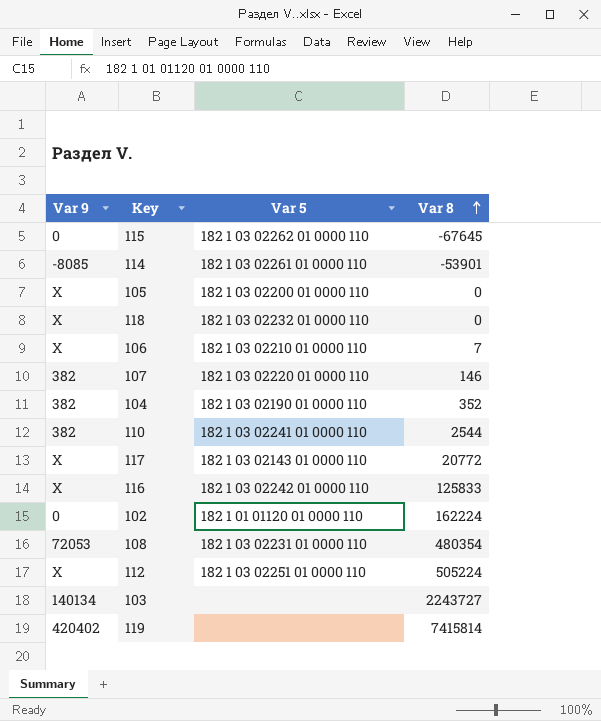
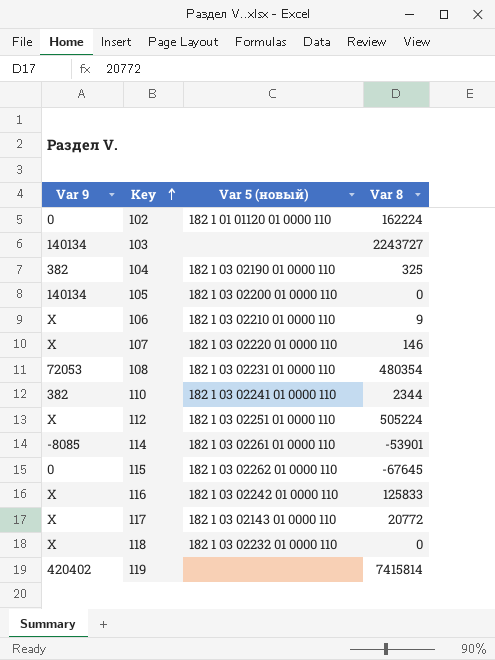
row order: Var 8 ascending -> Key ascending
column name: Var 5 -> Var 5 (новый)
104 | Var 8: 352 -> 325
105 | Var 9: X -> 140134
106 | Var 8: 7 -> 9
107 | Var 9: 382 -> X
110 | Var 8: 2544 -> 2344

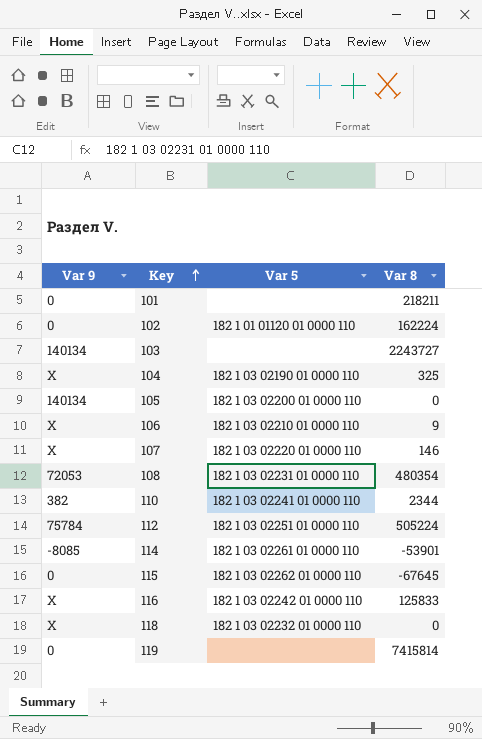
column name: Var 5 (новый) -> Var 5
row 117: X | 182 1 03 02143 01 0000 110 | 20772 -> none
row 101: none -> 0 | none | 218211
104 | Var 9: 382 -> X
112 | Var 9: X -> 75784
119 | Var 9: 420402 -> 0

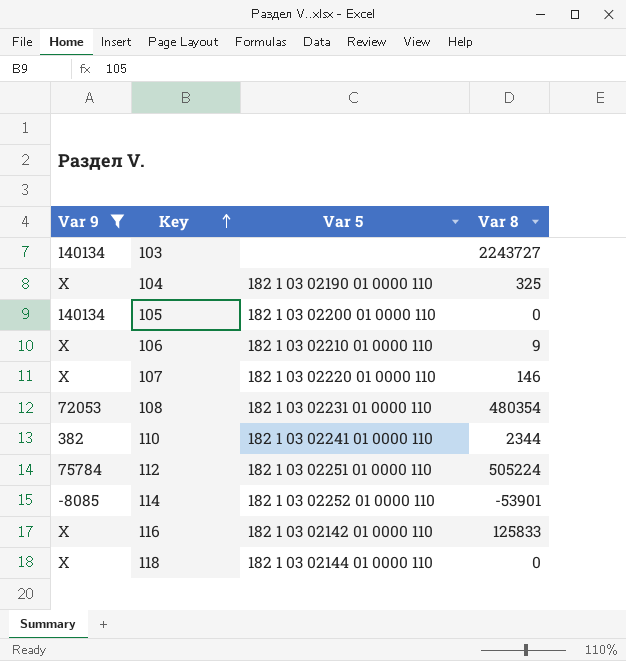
filter: none -> Var 9 != 0
114 | Var 5: 182 1 03 02261 01 0000 110 -> 182 1 03 02252 01 0000 110
116 | Var 5: 182 1 03 02242 01 0000 110 -> 182 1 03 02142 01 0000 110
118 | Var 5: 182 1 03 02232 01 0000 110 -> 182 1 03 02144 01 0000 110

